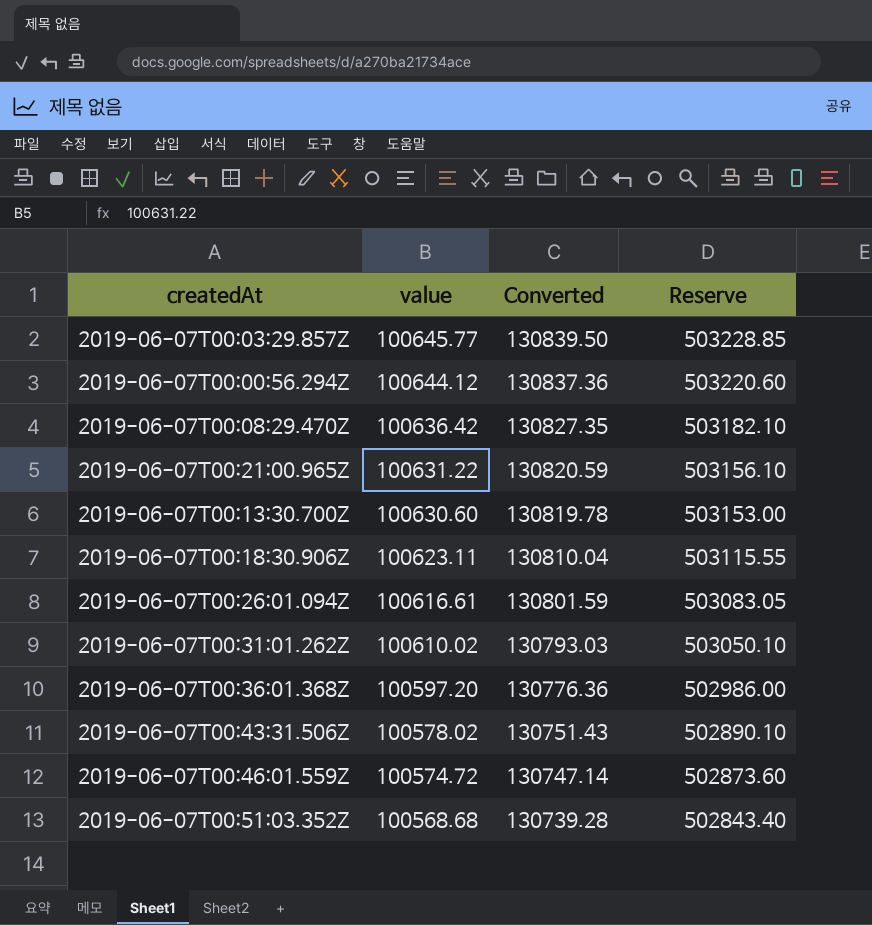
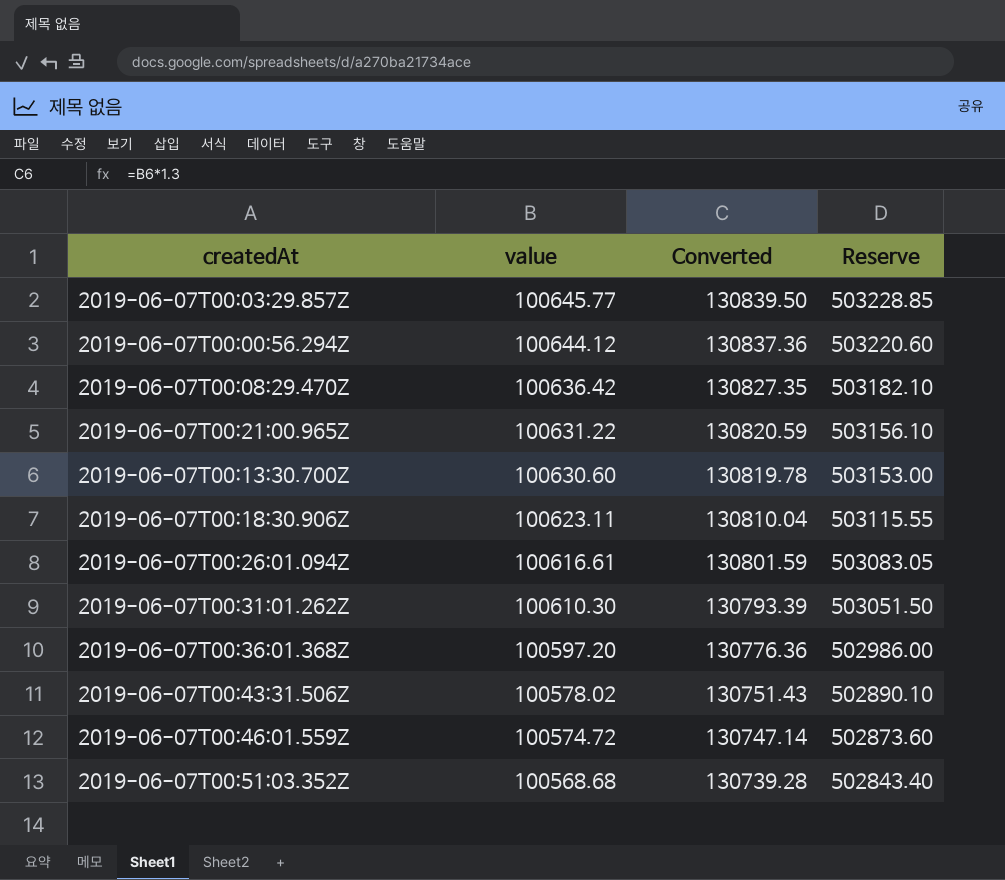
2019-06-07T00:31:01.262Z | value: 100610.02 -> 100610.30
2019-06-07T00:31:01.262Z | Converted: 130793.03 -> 130793.39
2019-06-07T00:31:01.262Z | Reserve: 503050.10 -> 503051.50

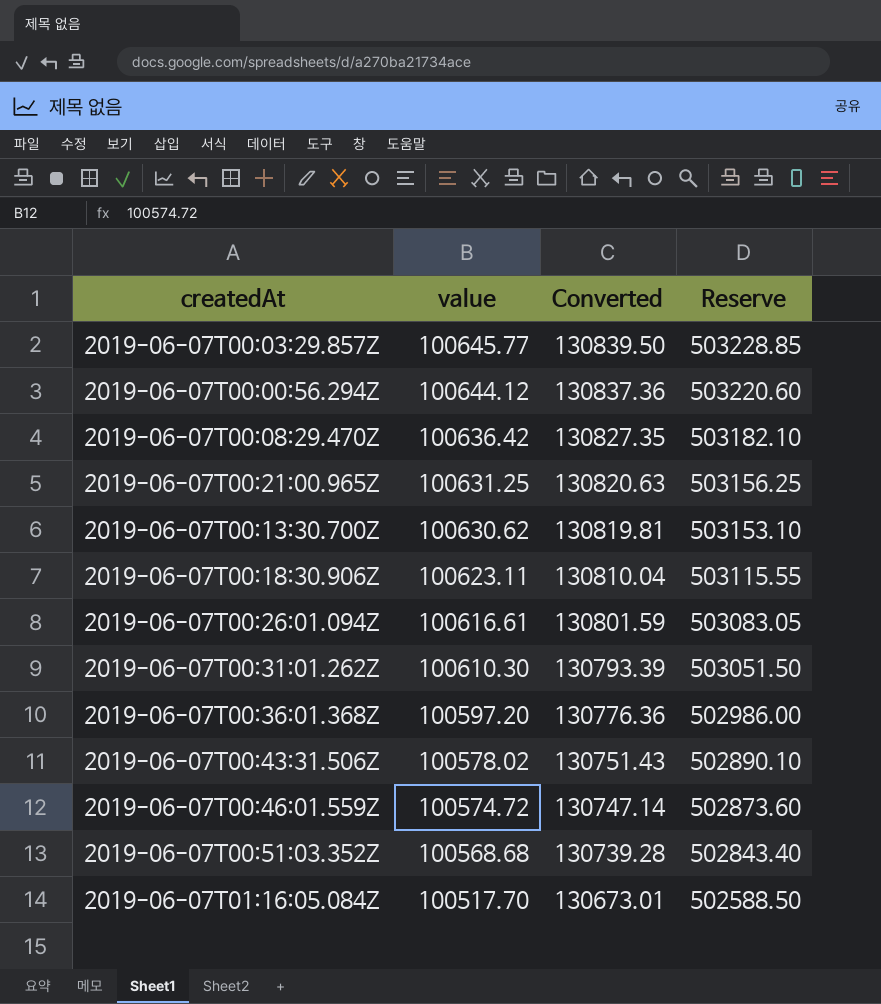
2019-06-07T00:21:00.965Z | value: 100631.22 -> 100631.25
2019-06-07T00:21:00.965Z | Converted: 130820.59 -> 130820.63
2019-06-07T00:21:00.965Z | Reserve: 503156.10 -> 503156.25
2019-06-07T00:13:30.700Z | value: 100630.60 -> 100630.62
2019-06-07T00:13:30.700Z | Converted: 130819.78 -> 130819.81
2019-06-07T00:13:30.700Z | Reserve: 503153.00 -> 503153.10
row 2019-06-07T01:16:05.084Z: none -> 100517.70 | 130673.01 | 502588.50

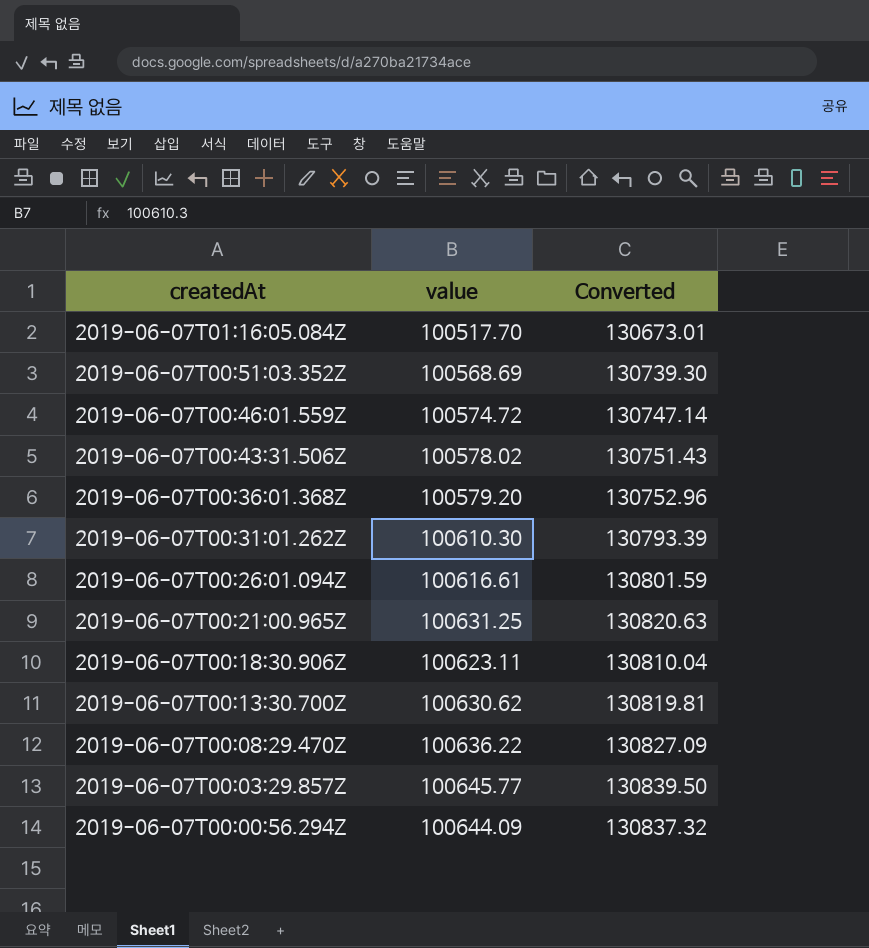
row order: value descending -> createdAt descending
column Reserve | formula: [value] * 5 -> none
2019-06-07T00:51:03.352Z | value: 100568.68 -> 100568.69
2019-06-07T00:51:03.352Z | Converted: 130739.28 -> 130739.30
2019-06-07T00:36:01.368Z | value: 100597.20 -> 100579.20
2019-06-07T00:36:01.368Z | Converted: 130776.36 -> 130752.96
2019-06-07T00:08:29.470Z | value: 100636.42 -> 100636.22
2019-06-07T00:08:29.470Z | Converted: 130827.35 -> 130827.09
2019-06-07T00:00:56.294Z | value: 100644.12 -> 100644.09
2019-06-07T00:00:56.294Z | Converted: 130837.36 -> 130837.32

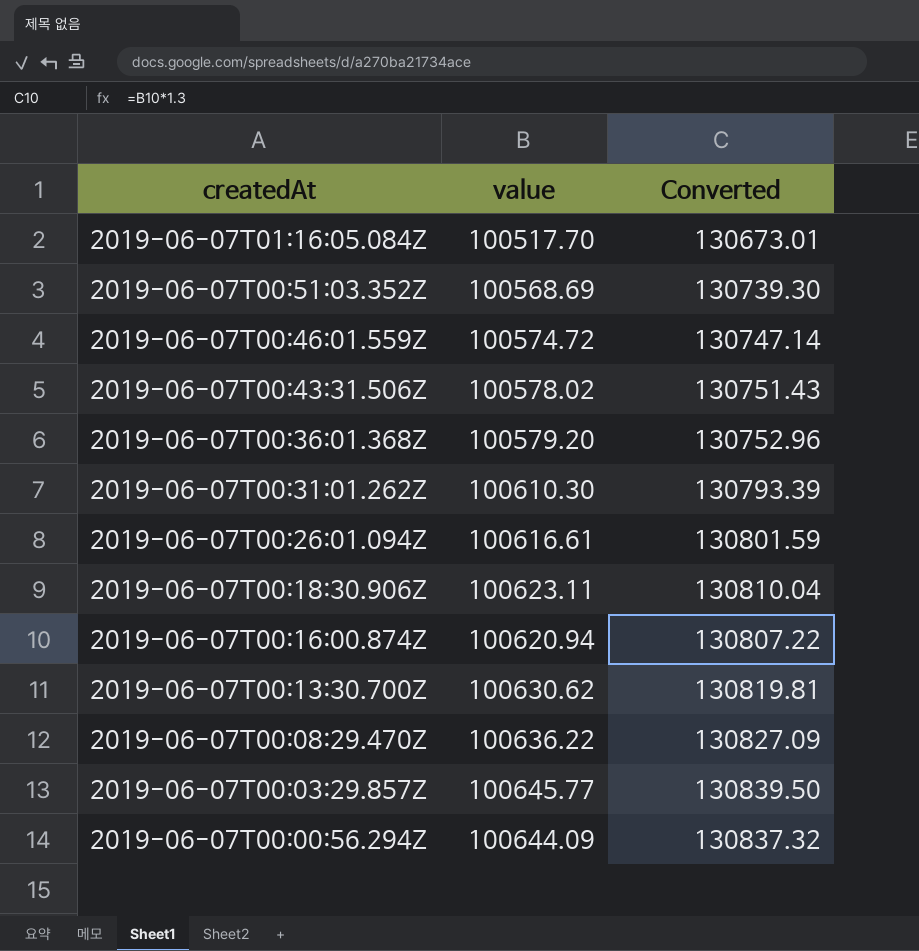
row 2019-06-07T00:21:00.965Z: 100631.25 | 130820.63 -> none
row 2019-06-07T00:16:00.874Z: none -> 100620.94 | 130807.22

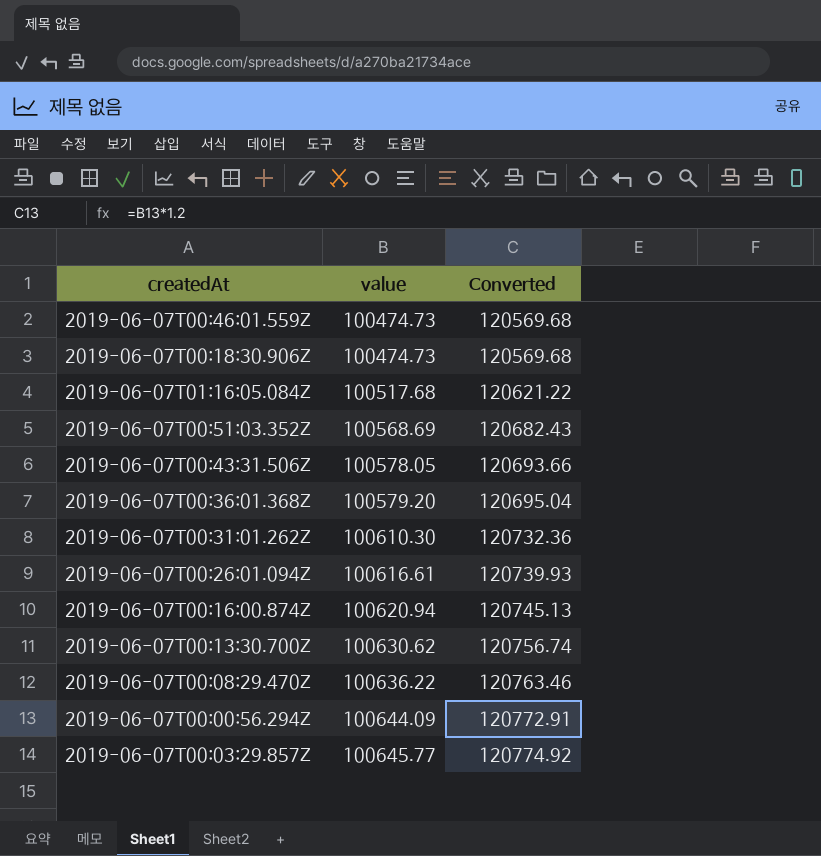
row order: createdAt descending -> value ascending
column Converted | formula: [value] * 1.3 -> [value] * 1.2
2019-06-07T00:46:01.559Z | value: 100574.72 -> 100474.73
2019-06-07T00:18:30.906Z | value: 100623.11 -> 100474.73
2019-06-07T01:16:05.084Z | value: 100517.70 -> 100517.68
2019-06-07T00:43:31.506Z | value: 100578.02 -> 100578.05

